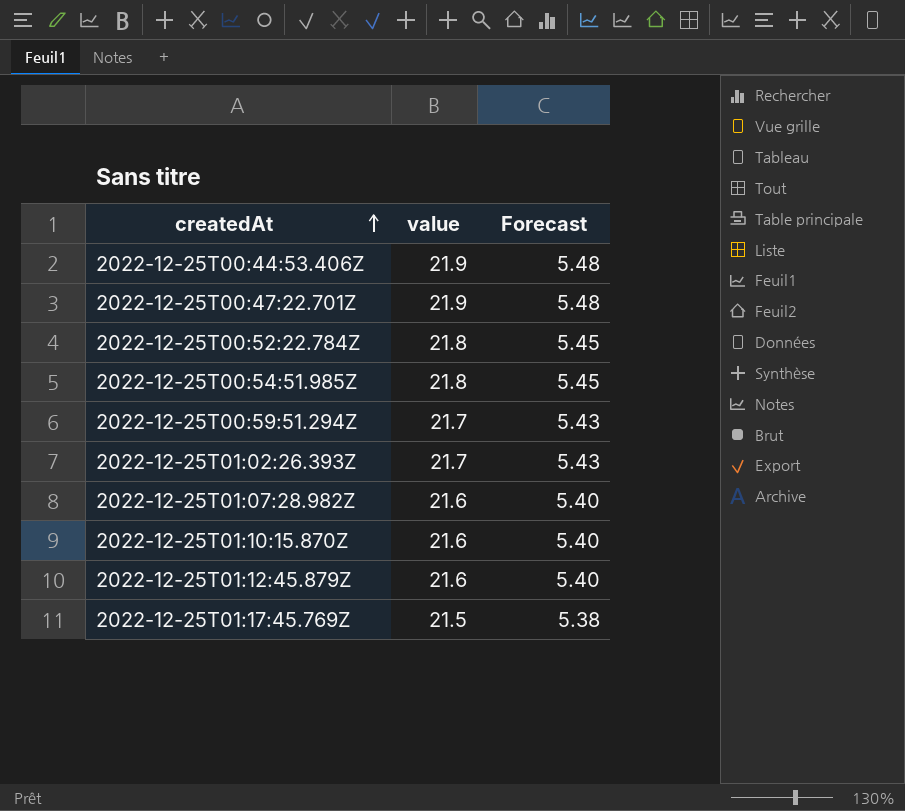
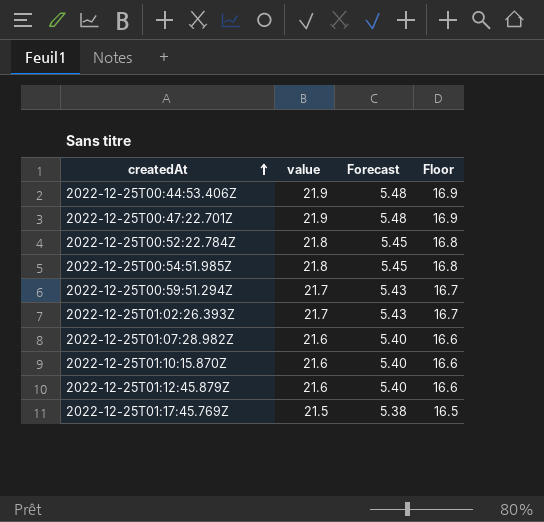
column Floor | formula: none -> [value] - 5

